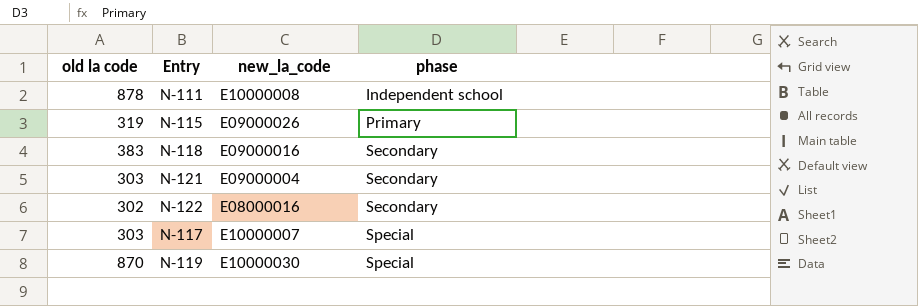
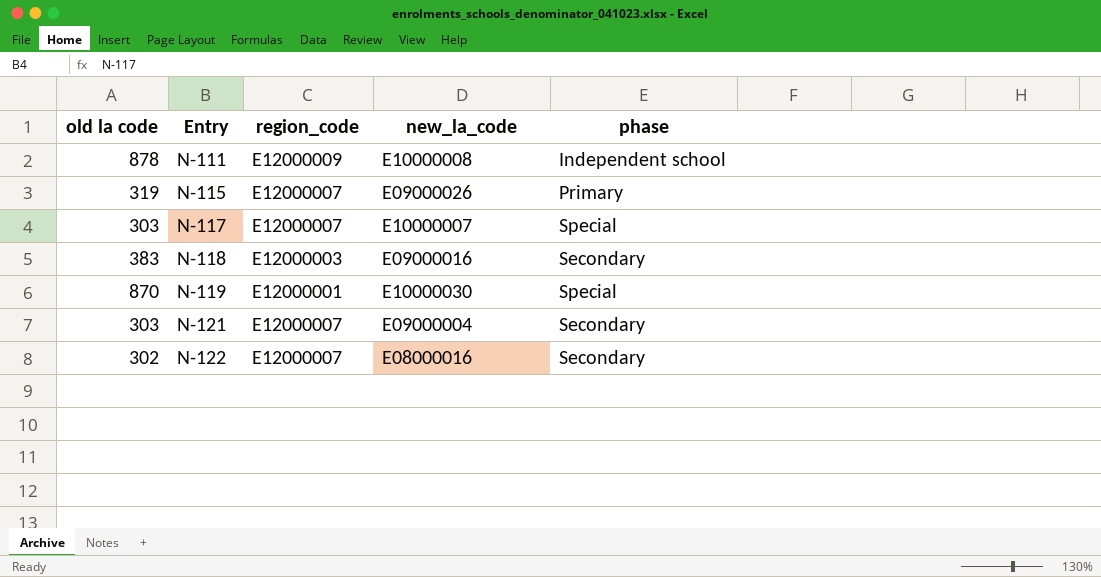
row order: phase ascending -> Entry ascending
column region_code | position: none -> 3

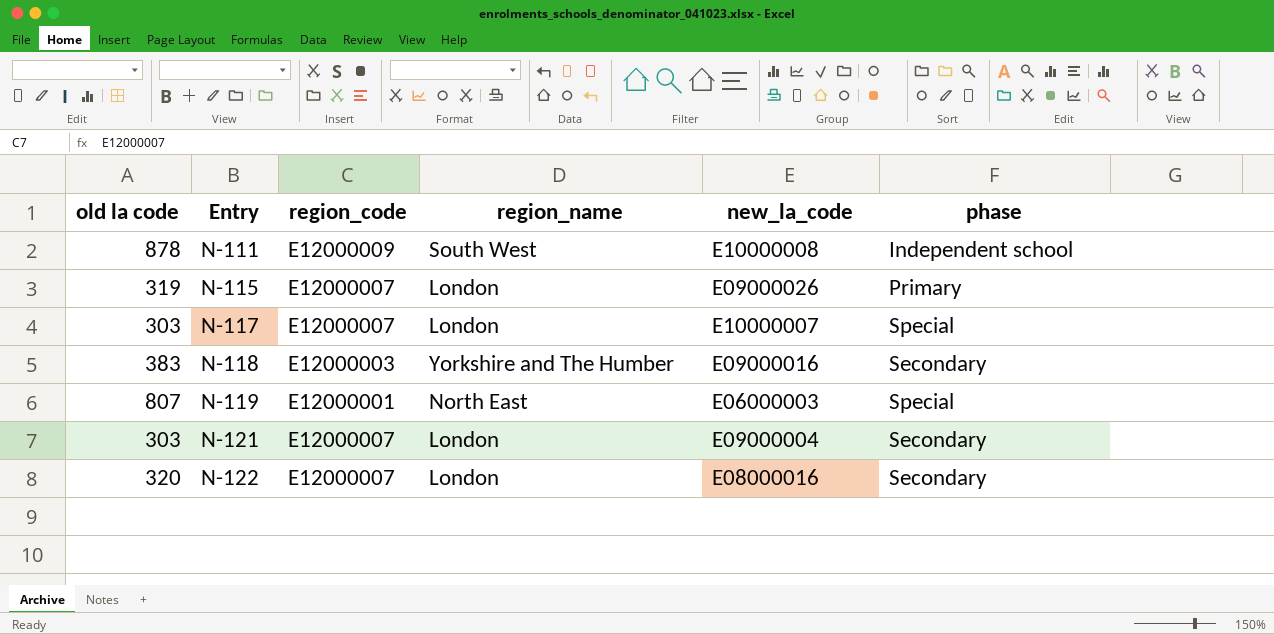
column region_name | position: none -> 4
N-119 | old la code: 870 -> 807
N-119 | new_la_code: E10000030 -> E06000003
N-122 | old la code: 302 -> 320

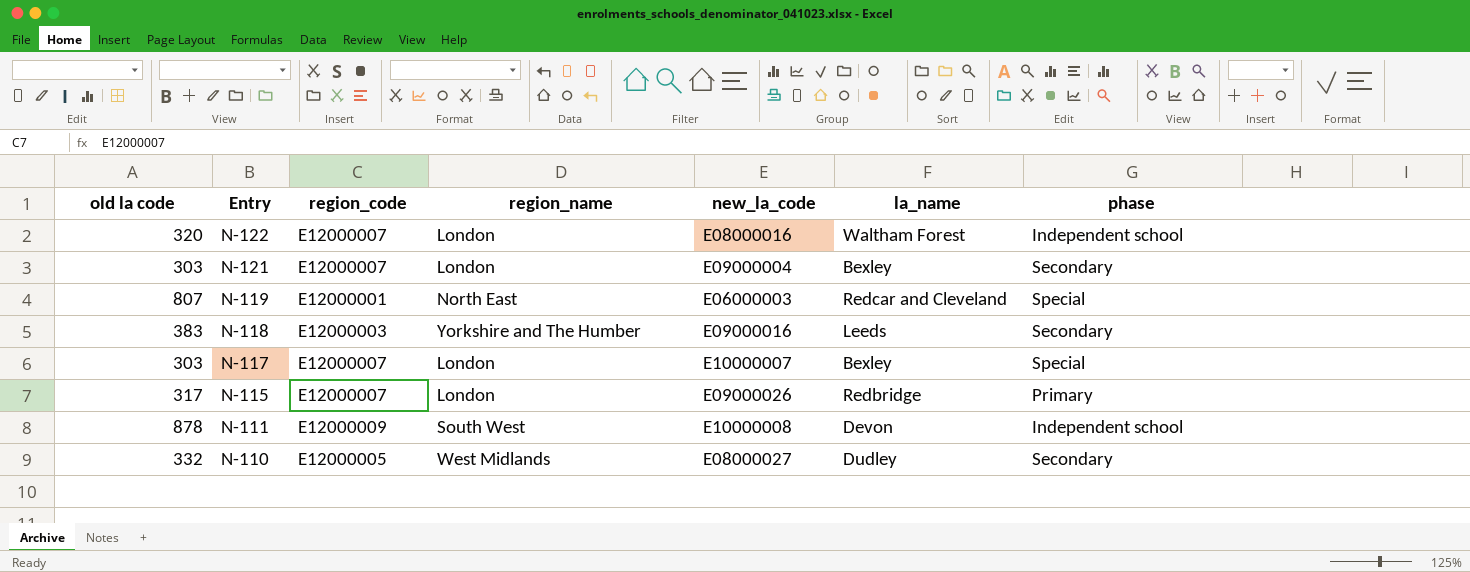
row order: Entry ascending -> Entry descending
column la_name | position: none -> 6
N-122 | phase: Secondary -> Independent school
N-115 | old la code: 319 -> 317
row N-110: none -> 332 | E12000005 | West Midlands | E08000027 | Dudley | Secondary

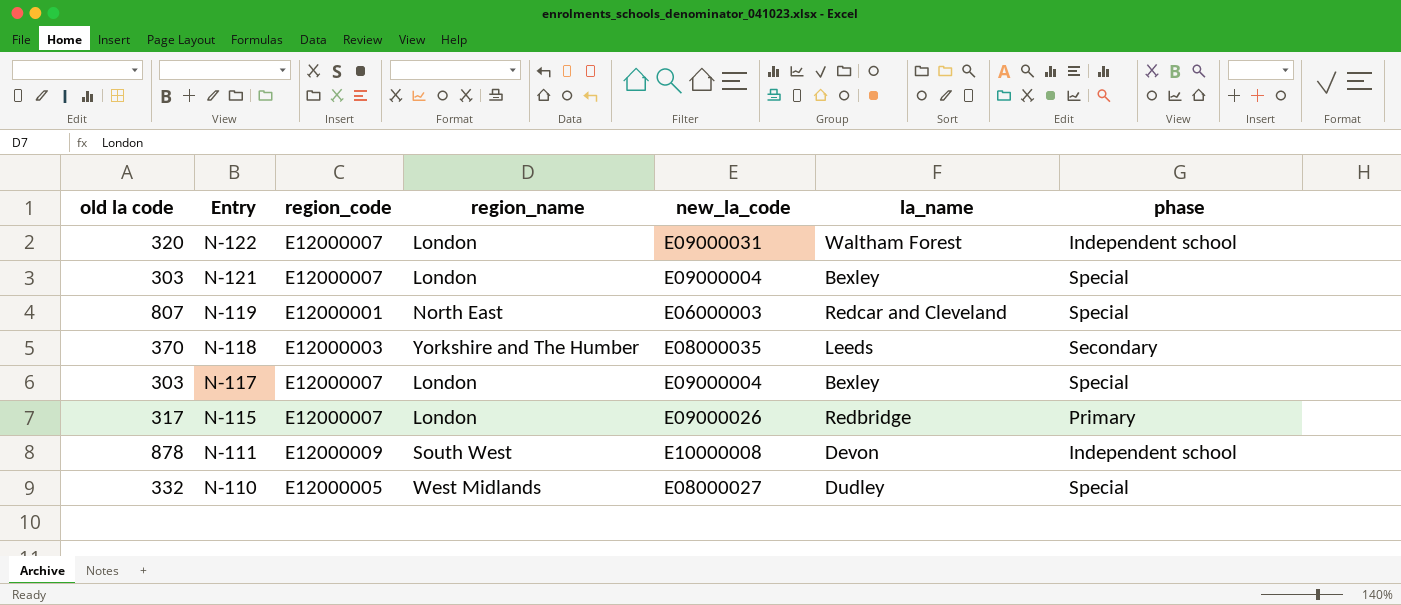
N-122 | new_la_code: E08000016 -> E09000031
N-121 | phase: Secondary -> Special
N-118 | old la code: 383 -> 370
N-118 | new_la_code: E09000016 -> E08000035
N-117 | new_la_code: E10000007 -> E09000004
N-110 | phase: Secondary -> Special

